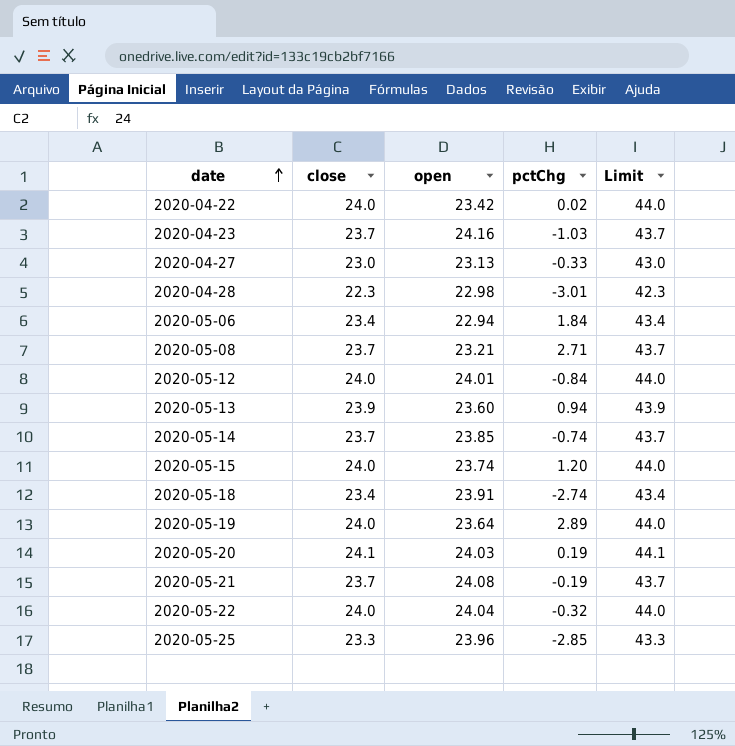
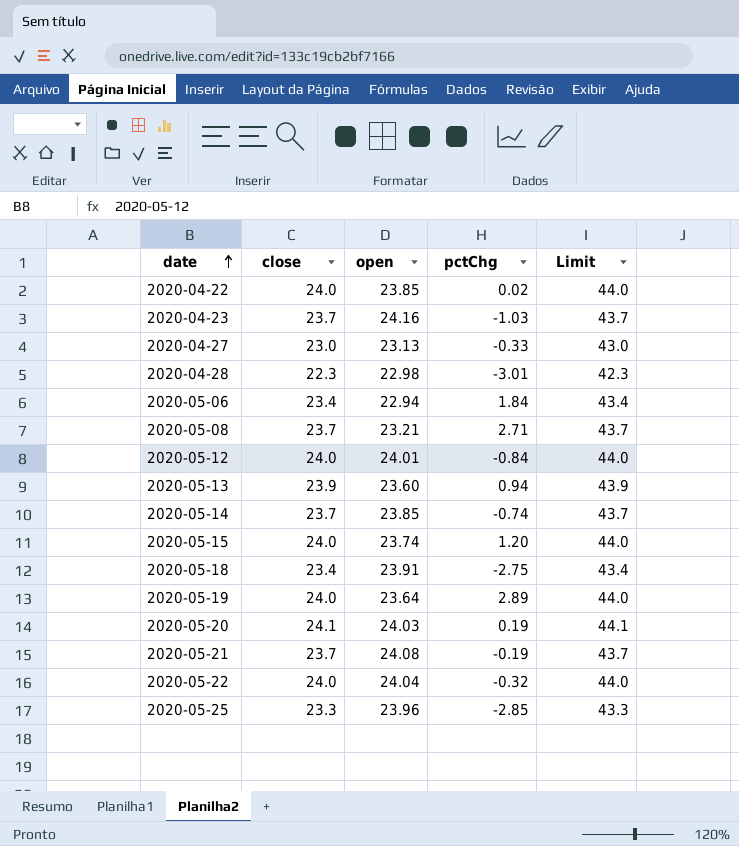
2020-04-22 | open: 23.42 -> 23.85
2020-05-18 | pctChg: -2.74 -> -2.75

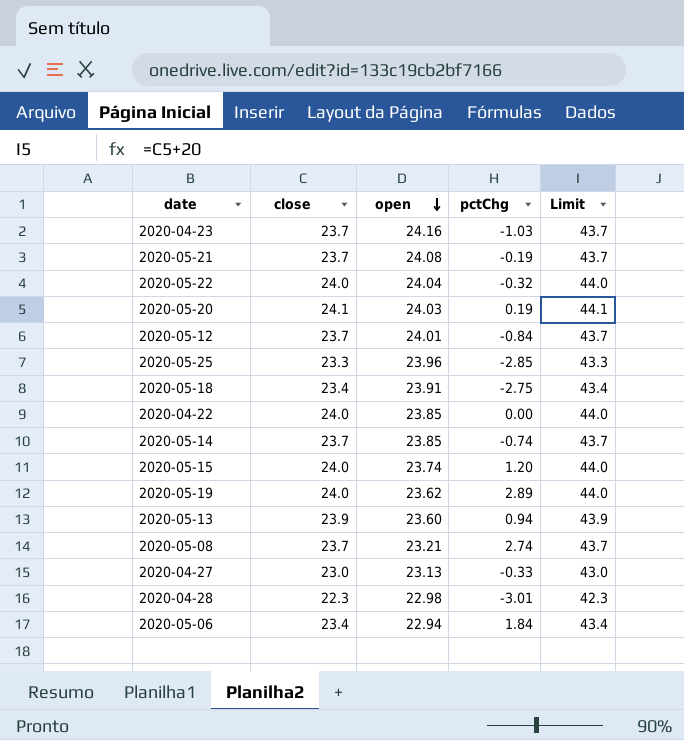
row order: date ascending -> open descending
2020-05-12 | close: 24.0 -> 23.7
2020-05-12 | Limit: 44.0 -> 43.7
2020-04-22 | pctChg: 0.02 -> 0.00
2020-05-19 | open: 23.64 -> 23.62
2020-05-08 | pctChg: 2.71 -> 2.74

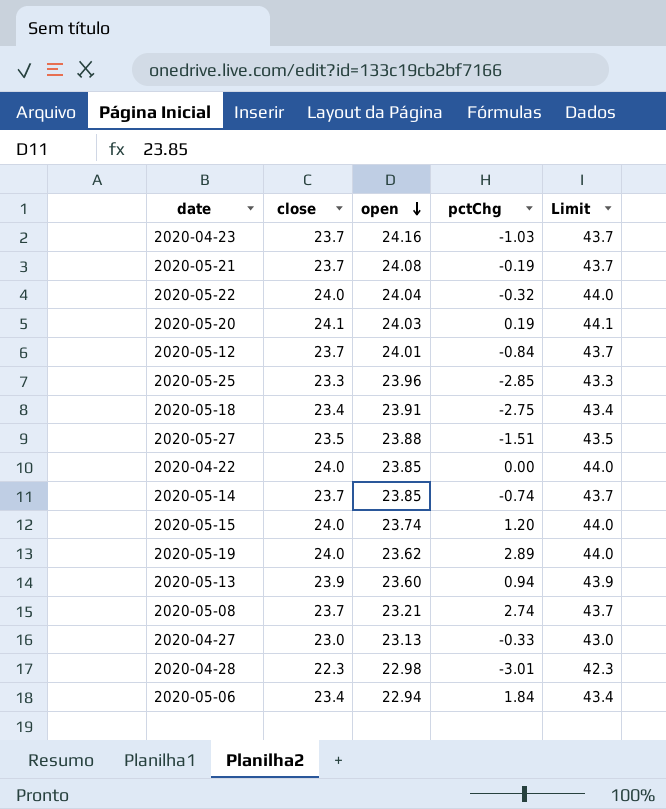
row 2020-05-27: none -> 23.5 | 23.88 | -1.51 | 43.5

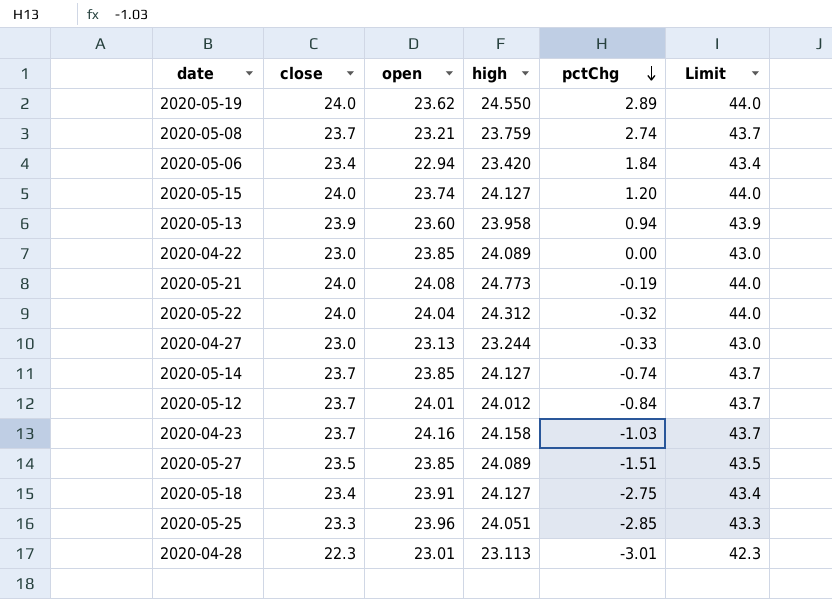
row order: open descending -> pctChg descending
column high | position: none -> 4
row 2020-05-20: 24.1 | 24.03 | 0.19 | 44.1 -> none
2020-04-22 | close: 24.0 -> 23.0
2020-04-22 | Limit: 44.0 -> 43.0
2020-05-21 | close: 23.7 -> 24.0
2020-05-21 | Limit: 43.7 -> 44.0
2020-05-27 | open: 23.88 -> 23.85
2020-04-28 | open: 22.98 -> 23.01

